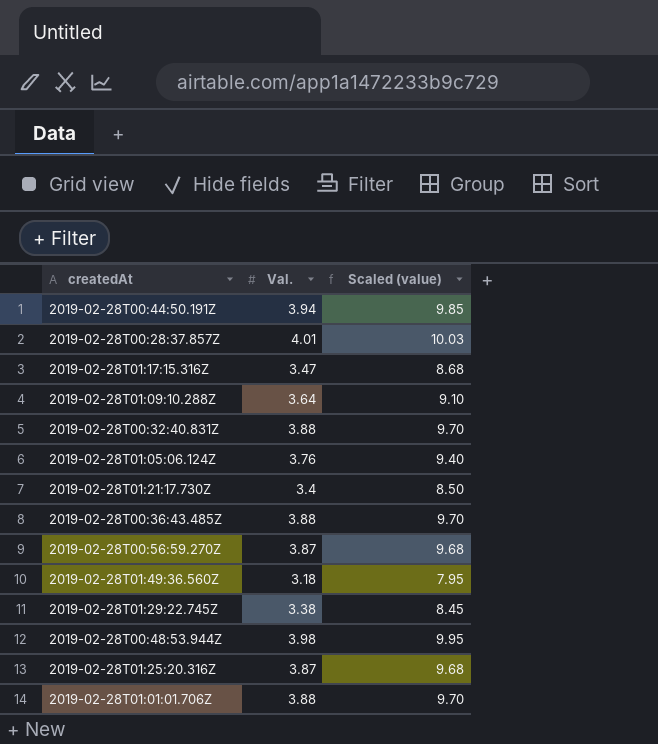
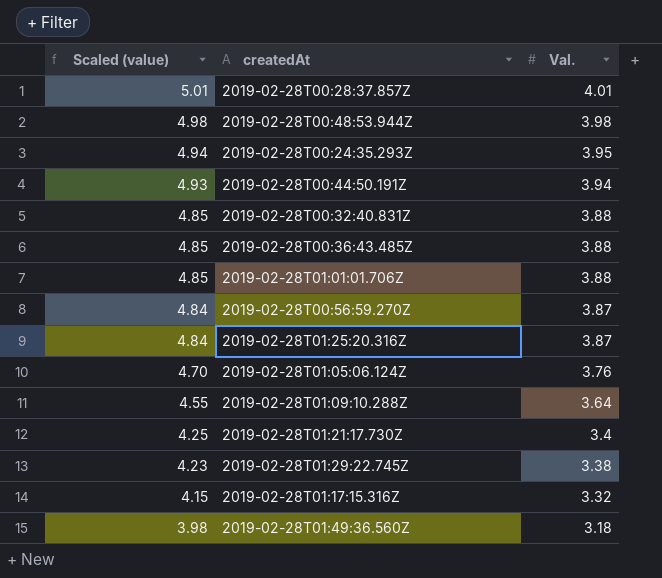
row order: none -> Scaled (value) descending
column Scaled (value) | formula: [Val.] * 2.5 -> [Val.] * 1.25
column Scaled (value) | position: 3 -> 1
row 2019-02-28T00:24:35.293Z: none -> 4.94 | 3.95
2019-02-28T01:17:15.316Z | Val.: 3.47 -> 3.32

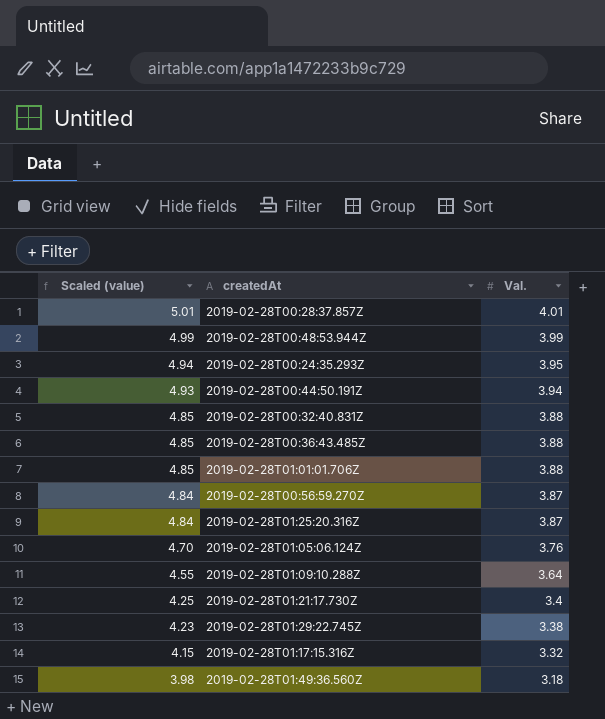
2019-02-28T00:48:53.944Z | Scaled (value): 4.98 -> 4.99
2019-02-28T00:48:53.944Z | Val.: 3.98 -> 3.99

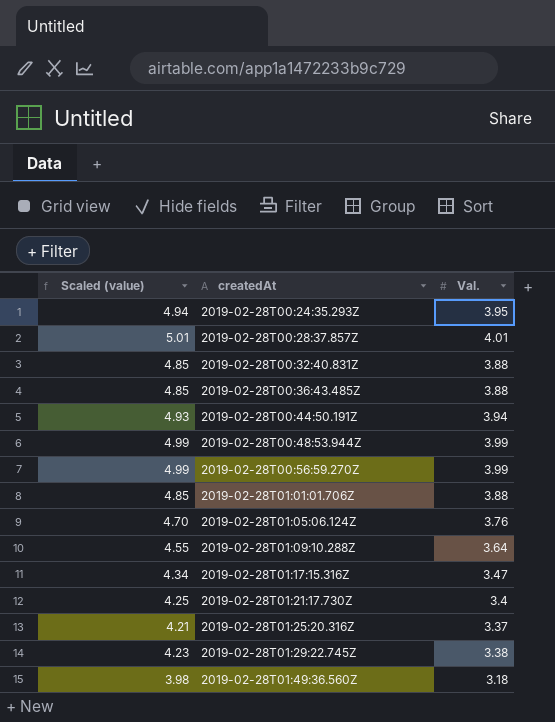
row order: Scaled (value) descending -> createdAt ascending
2019-02-28T00:56:59.270Z | Scaled (value): 4.84 -> 4.99
2019-02-28T00:56:59.270Z | Val.: 3.87 -> 3.99
2019-02-28T01:17:15.316Z | Scaled (value): 4.15 -> 4.34
2019-02-28T01:17:15.316Z | Val.: 3.32 -> 3.47
2019-02-28T01:25:20.316Z | Scaled (value): 4.84 -> 4.21
2019-02-28T01:25:20.316Z | Val.: 3.87 -> 3.37

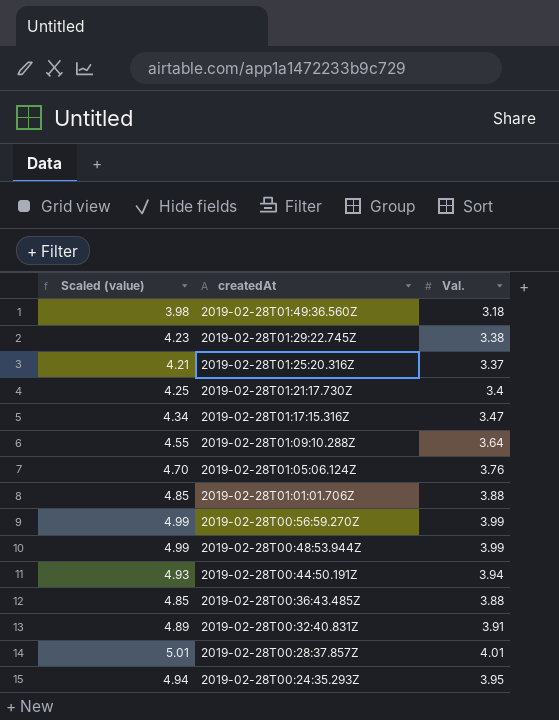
row order: createdAt ascending -> createdAt descending
2019-02-28T00:32:40.831Z | Scaled (value): 4.85 -> 4.89
2019-02-28T00:32:40.831Z | Val.: 3.88 -> 3.91

